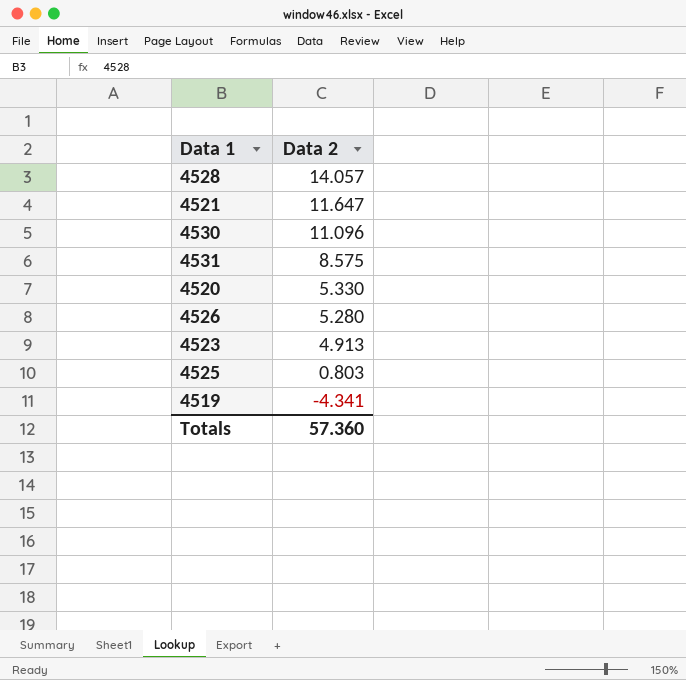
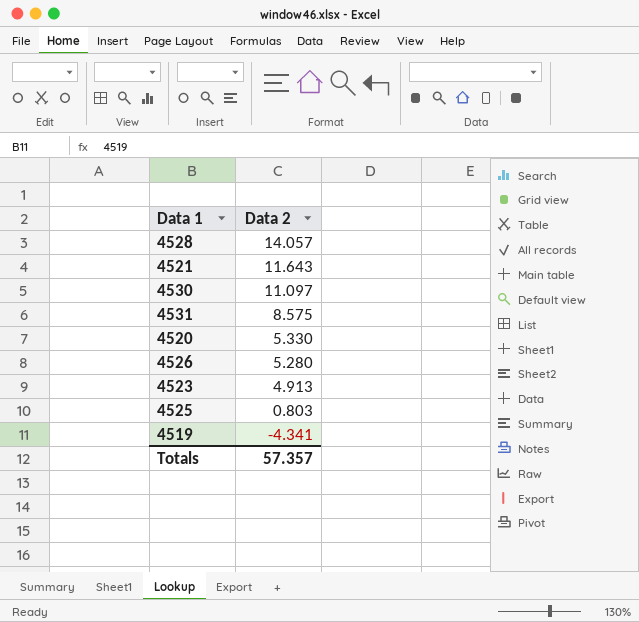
4521 | Data 2: 11.647 -> 11.643
4530 | Data 2: 11.096 -> 11.097
Totals | Data 2: 57.360 -> 57.357

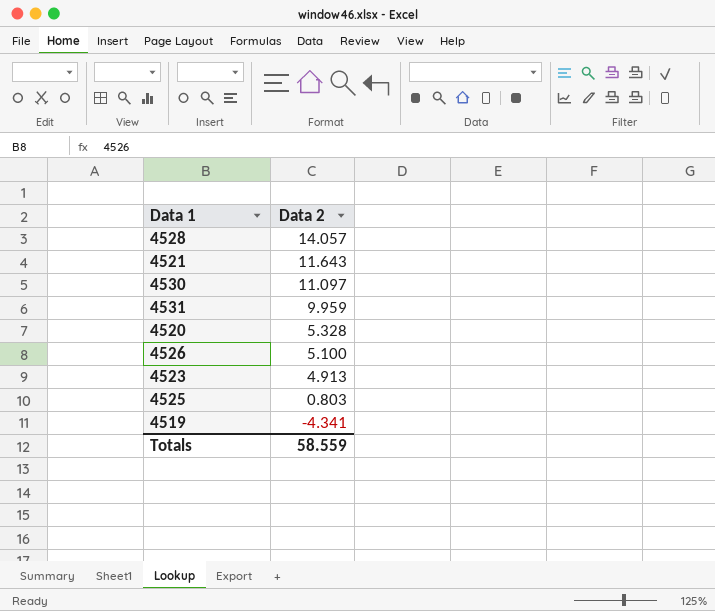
4531 | Data 2: 8.575 -> 9.959
4520 | Data 2: 5.330 -> 5.328
4526 | Data 2: 5.280 -> 5.100
Totals | Data 2: 57.357 -> 58.559

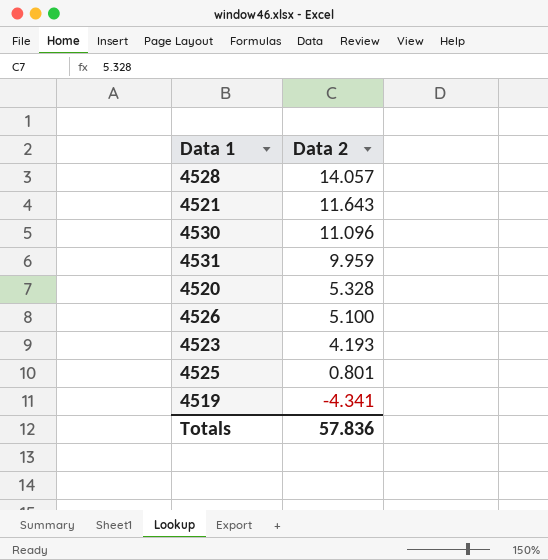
4530 | Data 2: 11.097 -> 11.096
4523 | Data 2: 4.913 -> 4.193
4525 | Data 2: 0.803 -> 0.801
Totals | Data 2: 58.559 -> 57.836

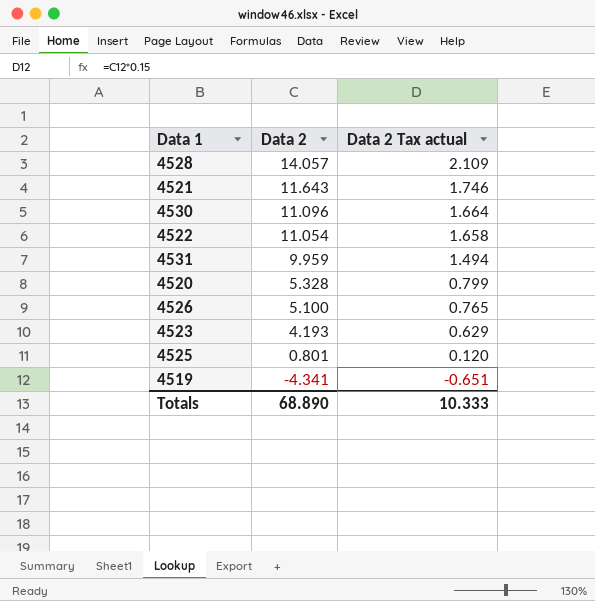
column Data 2 Tax actual | formula: none -> [Data 2] * 0.15
row 4522: none -> 11.054 | 1.658
Totals | Data 2: 57.836 -> 68.890

